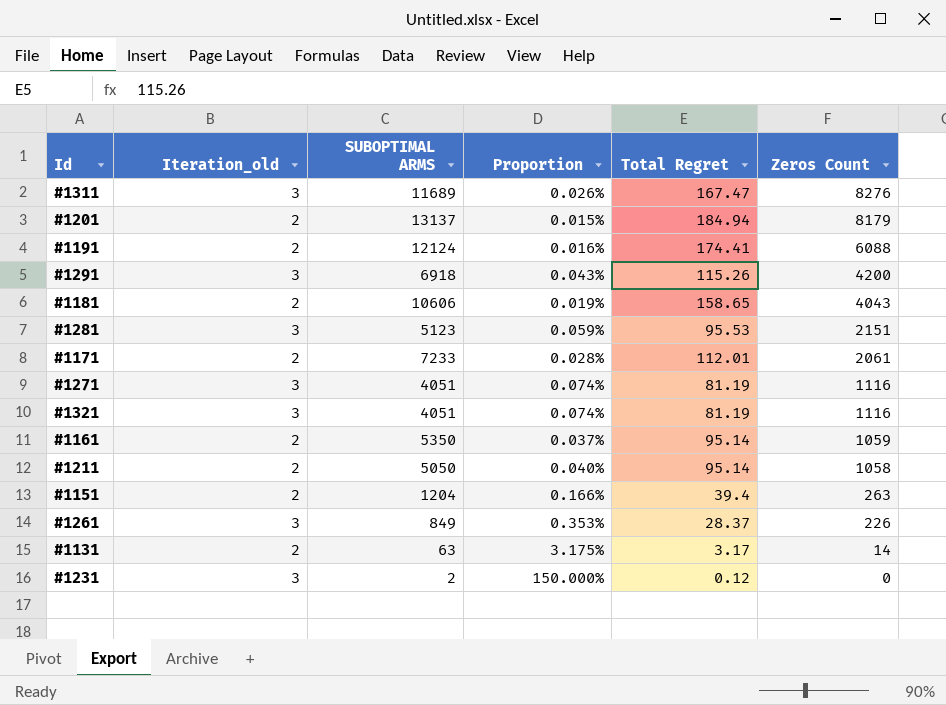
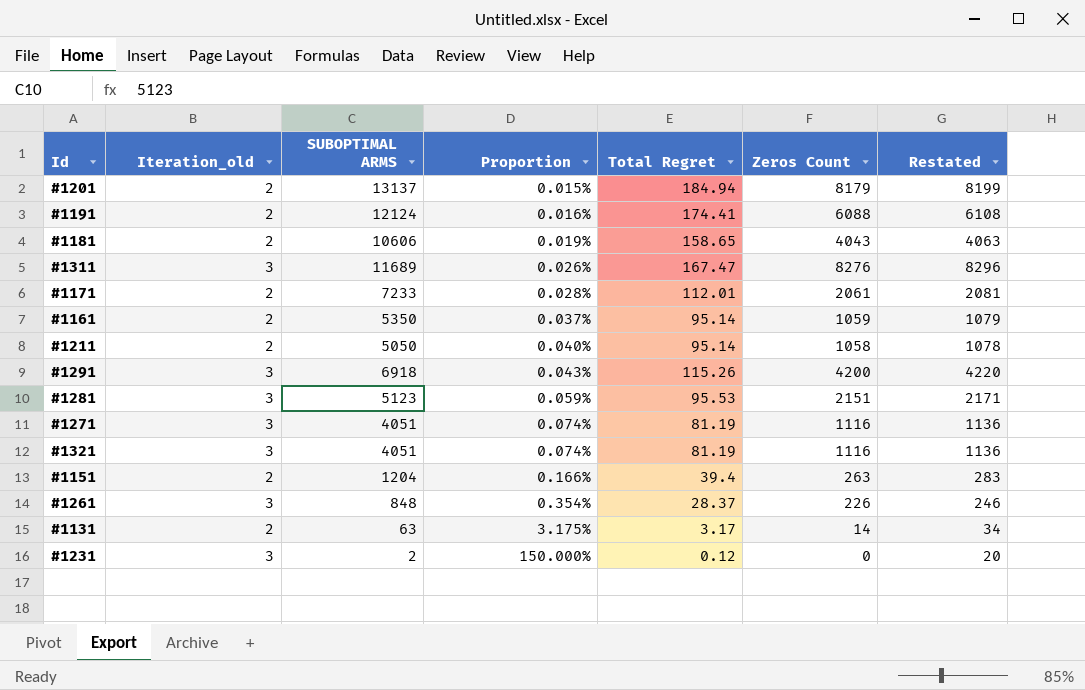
row order: Zeros Count descending -> Proportion ascending
column Restated | formula: none -> [Zeros Count] + 20
#1261 | SUBOPTIMAL ARMS: 849 -> 848
#1261 | Proportion: 0.353% -> 0.354%

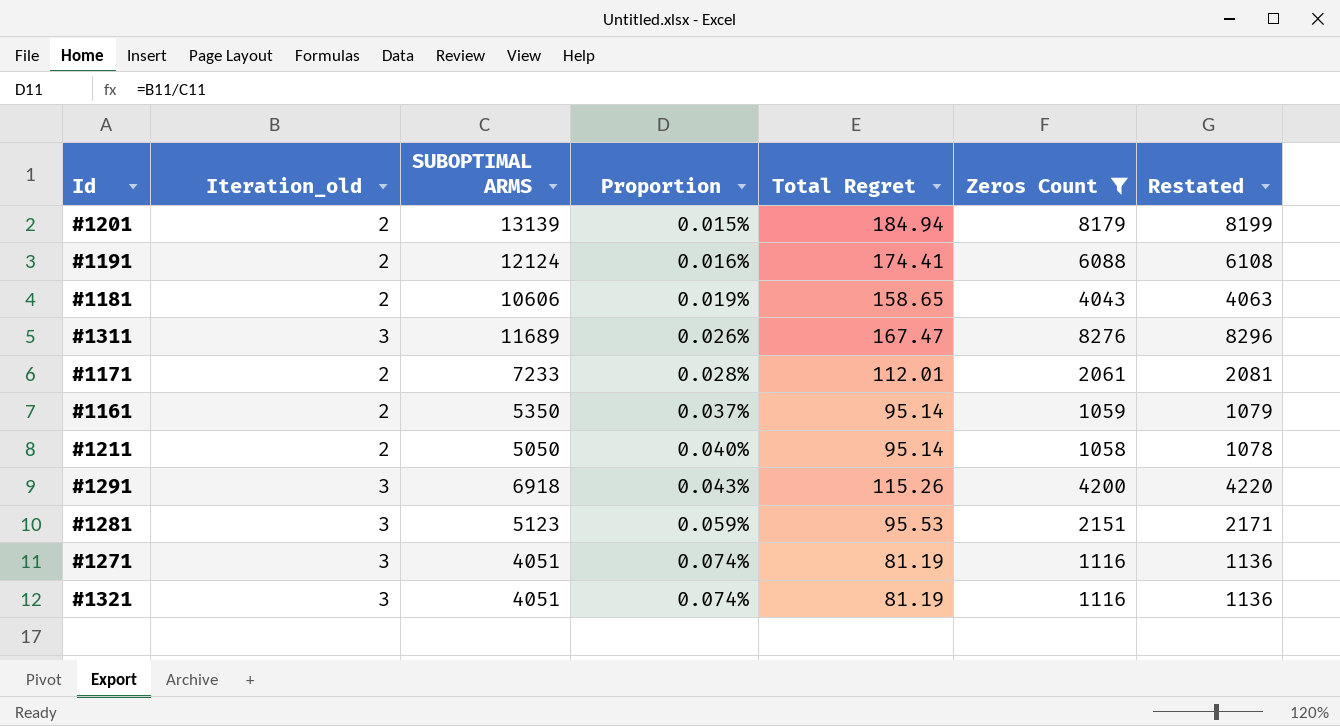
filter: none -> Zeros Count >= 1058
#1201 | SUBOPTIMAL ARMS: 13137 -> 13139

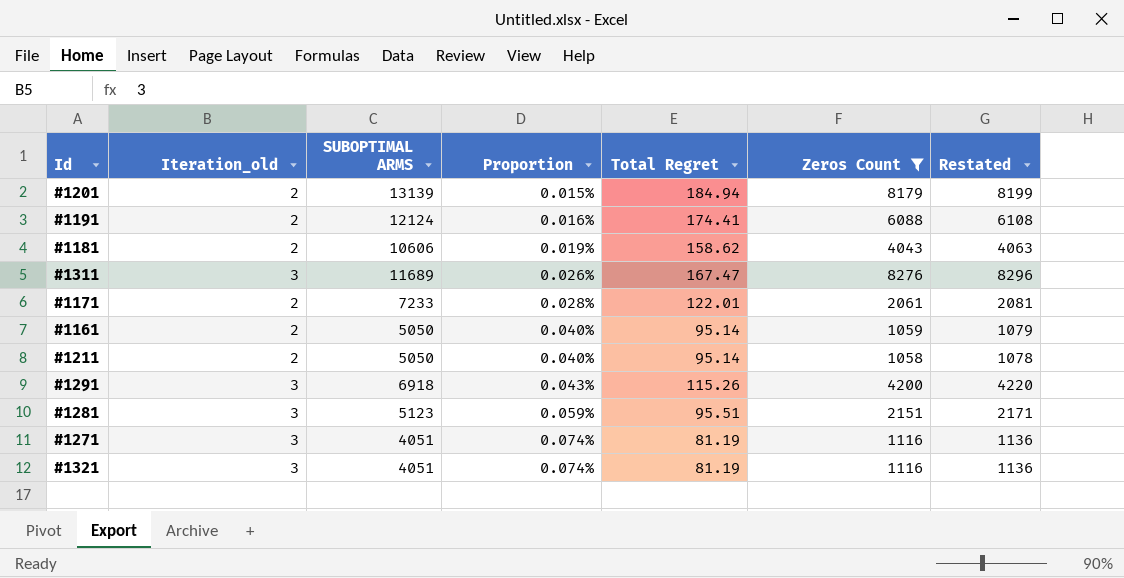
#1181 | Total Regret: 158.65 -> 158.62
#1171 | Total Regret: 112.01 -> 122.01
#1161 | SUBOPTIMAL ARMS: 5350 -> 5050
#1161 | Proportion: 0.037% -> 0.040%
#1281 | Total Regret: 95.53 -> 95.51

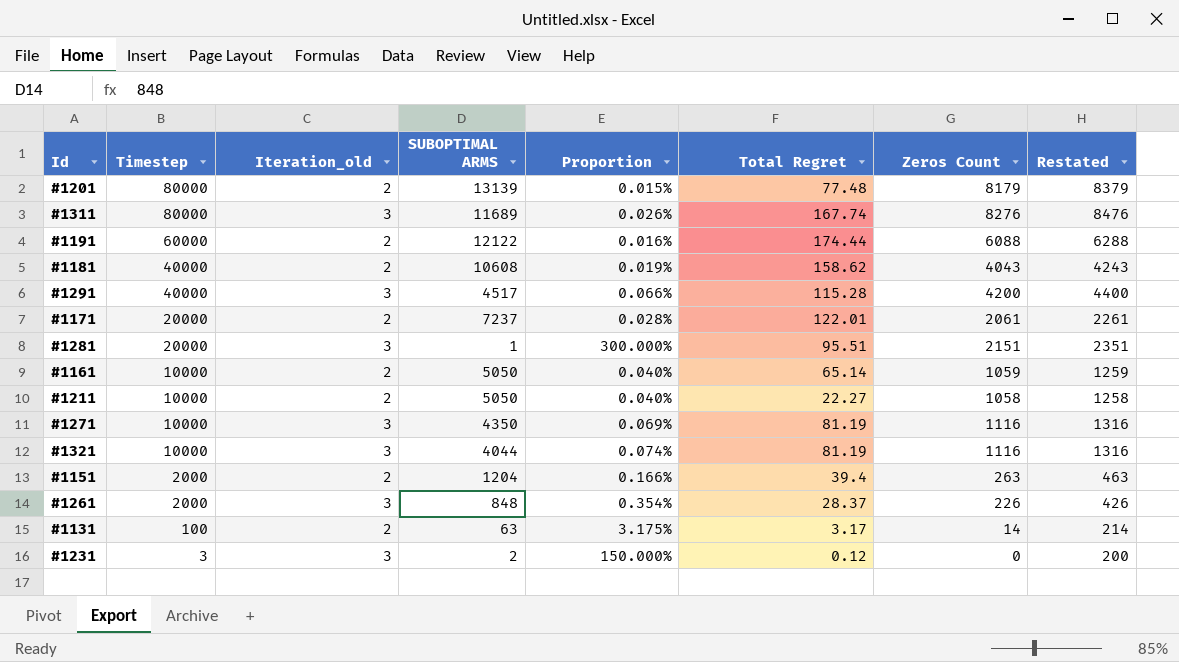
filter: Zeros Count >= 1058 -> none
row order: Proportion ascending -> Timestep descending
column Timestep | position: none -> 2
column Restated | formula: [Zeros Count] + 20 -> [Zeros Count] + 200
#1201 | Total Regret: 184.94 -> 77.48
#1311 | Total Regret: 167.47 -> 167.74
#1191 | SUBOPTIMAL ARMS: 12124 -> 12122
#1191 | Total Regret: 174.41 -> 174.44
#1181 | SUBOPTIMAL ARMS: 10606 -> 10608
#1291 | SUBOPTIMAL ARMS: 6918 -> 4517
#1291 | Proportion: 0.043% -> 0.066%
#1291 | Total Regret: 115.26 -> 115.28
#1171 | SUBOPTIMAL ARMS: 7233 -> 7237
#1281 | SUBOPTIMAL ARMS: 5123 -> 1
#1281 | Proportion: 0.059% -> 300.000%
#1161 | Total Regret: 95.14 -> 65.14
#1211 | Total Regret: 95.14 -> 22.27
#1271 | SUBOPTIMAL ARMS: 4051 -> 4350
#1271 | Proportion: 0.074% -> 0.069%
#1321 | SUBOPTIMAL ARMS: 4051 -> 4044

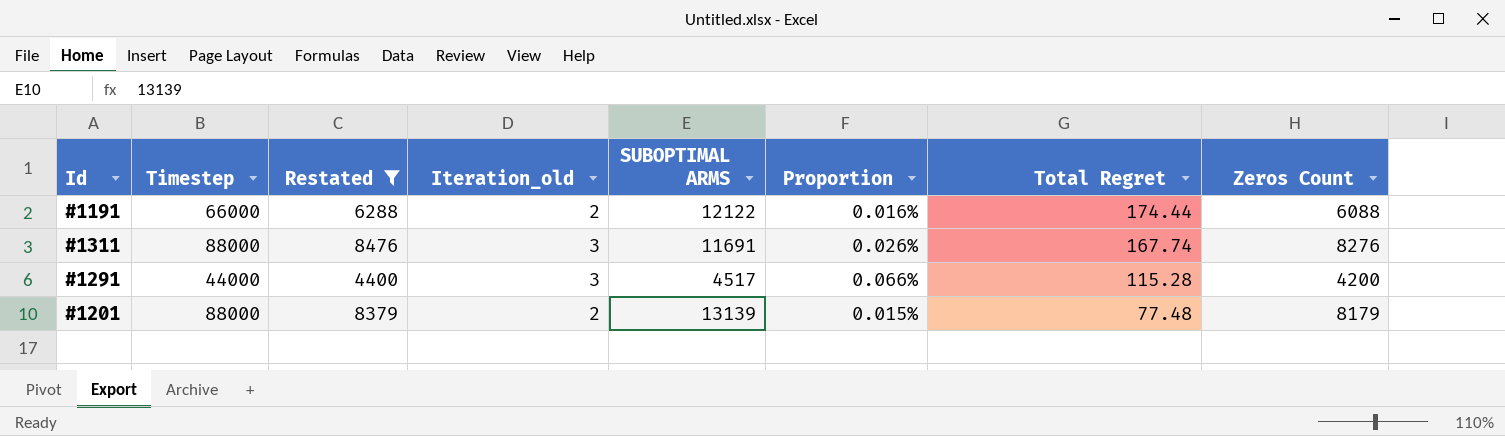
filter: none -> Restated >= 4400
row order: Timestep descending -> Total Regret descending
column Restated | position: 8 -> 3
#1191 | Timestep: 60000 -> 66000
#1311 | Timestep: 80000 -> 88000
#1311 | SUBOPTIMAL ARMS: 11689 -> 11691
#1291 | Timestep: 40000 -> 44000
#1201 | Timestep: 80000 -> 88000

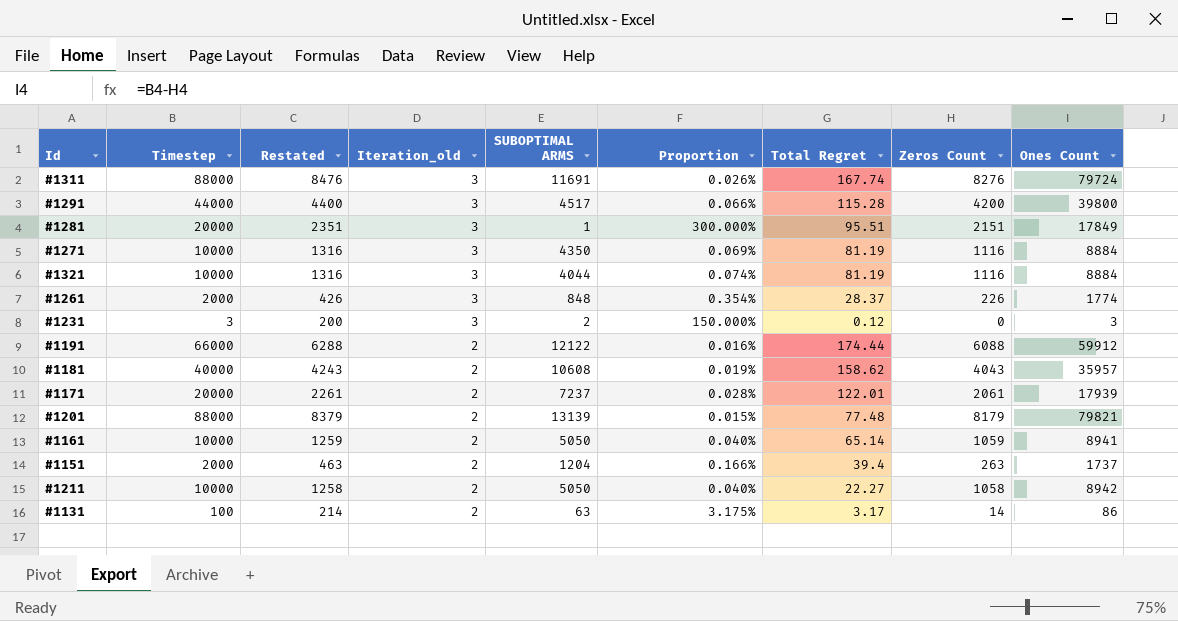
filter: Restated >= 4400 -> none
row order: Total Regret descending -> Iteration_old descending
column Ones Count | formula: none -> [Timestep] - [Zeros Count]

